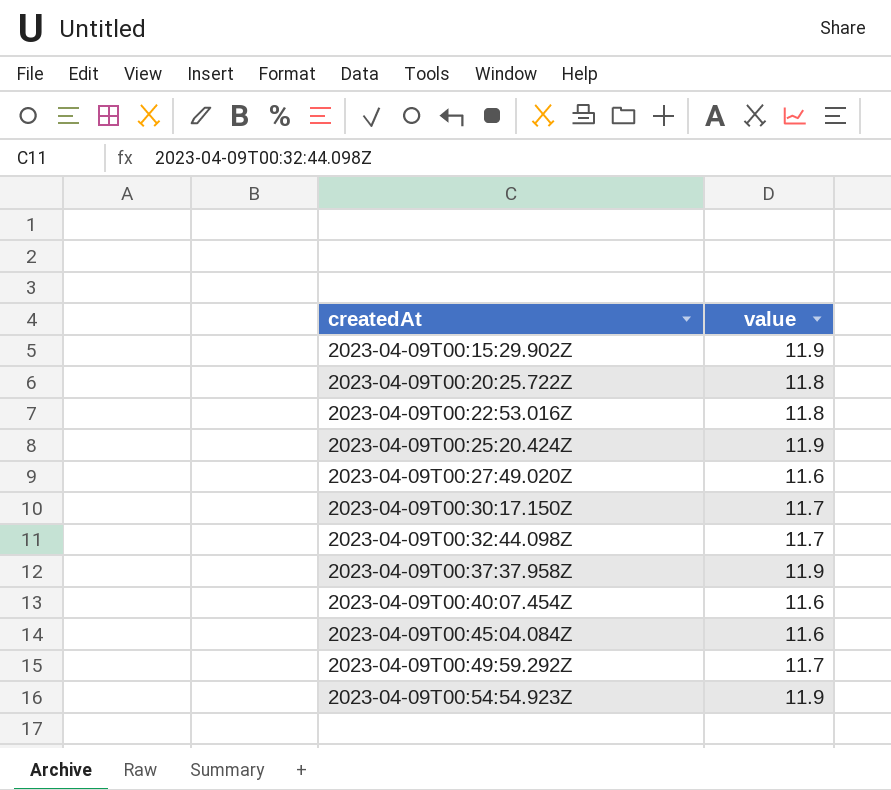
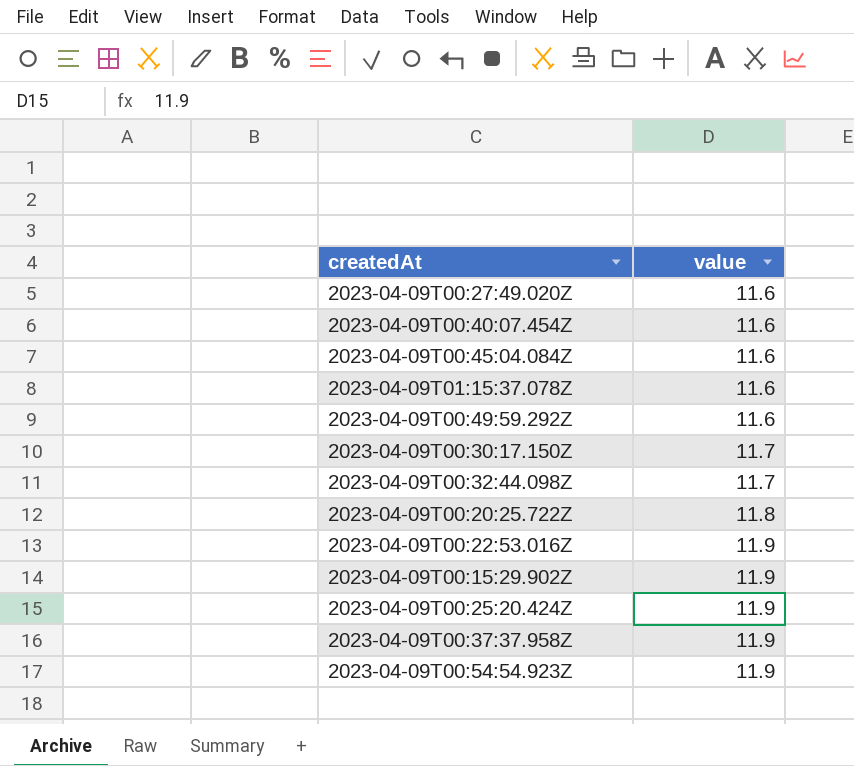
row order: createdAt ascending -> value ascending
row 2023-04-09T01:15:37.078Z: none -> 11.6
2023-04-09T00:49:59.292Z | value: 11.7 -> 11.6
2023-04-09T00:22:53.016Z | value: 11.8 -> 11.9

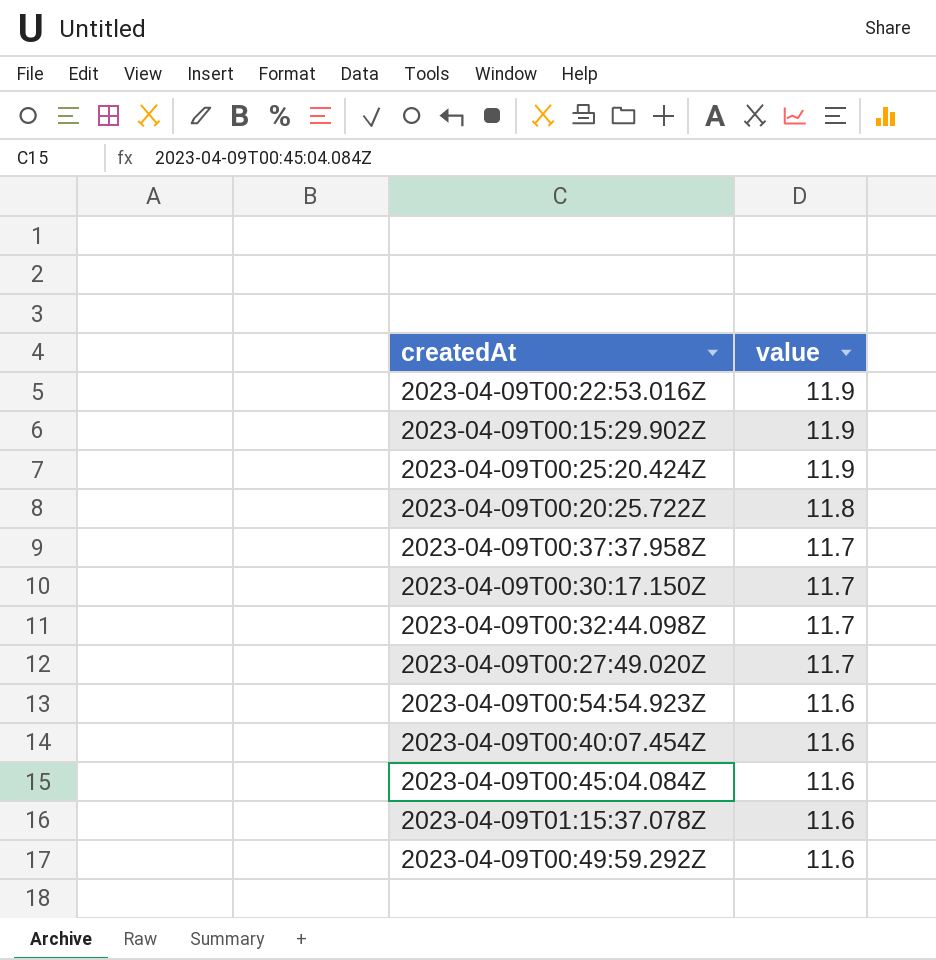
row order: value ascending -> value descending
2023-04-09T00:37:37.958Z | value: 11.9 -> 11.7
2023-04-09T00:27:49.020Z | value: 11.6 -> 11.7
2023-04-09T00:54:54.923Z | value: 11.9 -> 11.6

